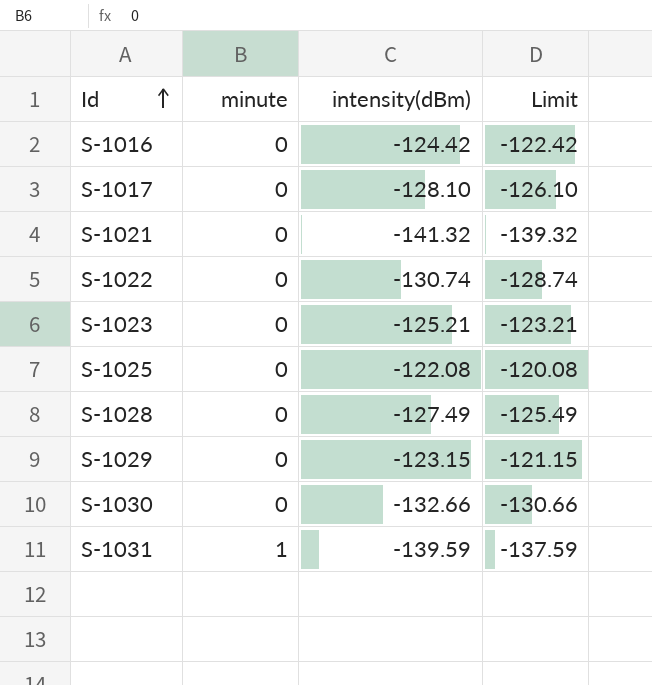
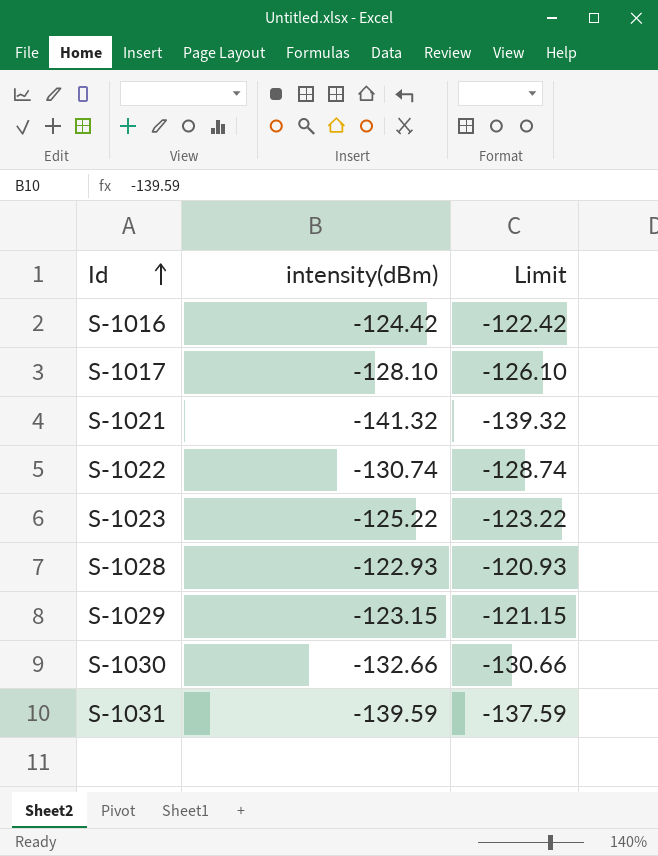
column minute | position: 2 -> none
row S-1025: 0 | -122.08 | -120.08 -> none
S-1023 | intensity(dBm): -125.21 -> -125.22
S-1023 | Limit: -123.21 -> -123.22
S-1028 | intensity(dBm): -127.49 -> -122.93
S-1028 | Limit: -125.49 -> -120.93

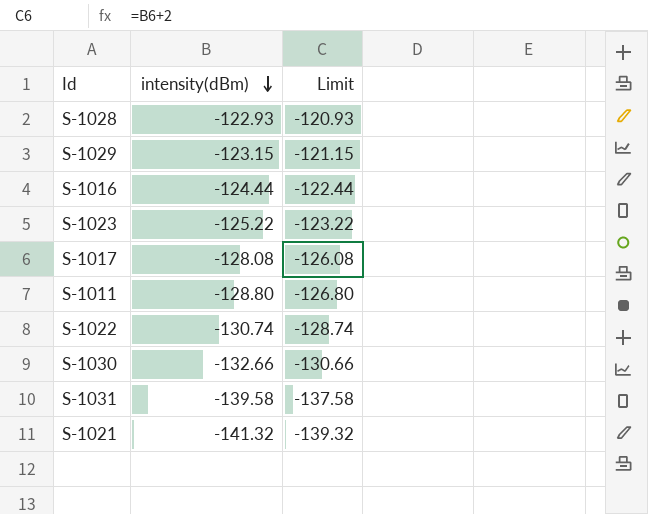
row order: Id ascending -> intensity(dBm) descending
S-1016 | intensity(dBm): -124.42 -> -124.44
S-1016 | Limit: -122.42 -> -122.44
S-1017 | intensity(dBm): -128.10 -> -128.08
S-1017 | Limit: -126.10 -> -126.08
row S-1011: none -> -128.80 | -126.80
S-1031 | intensity(dBm): -139.59 -> -139.58
S-1031 | Limit: -137.59 -> -137.58

